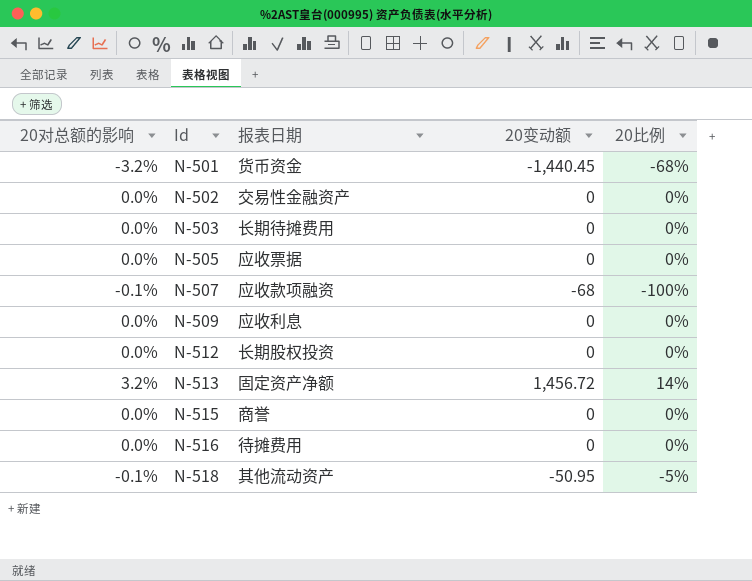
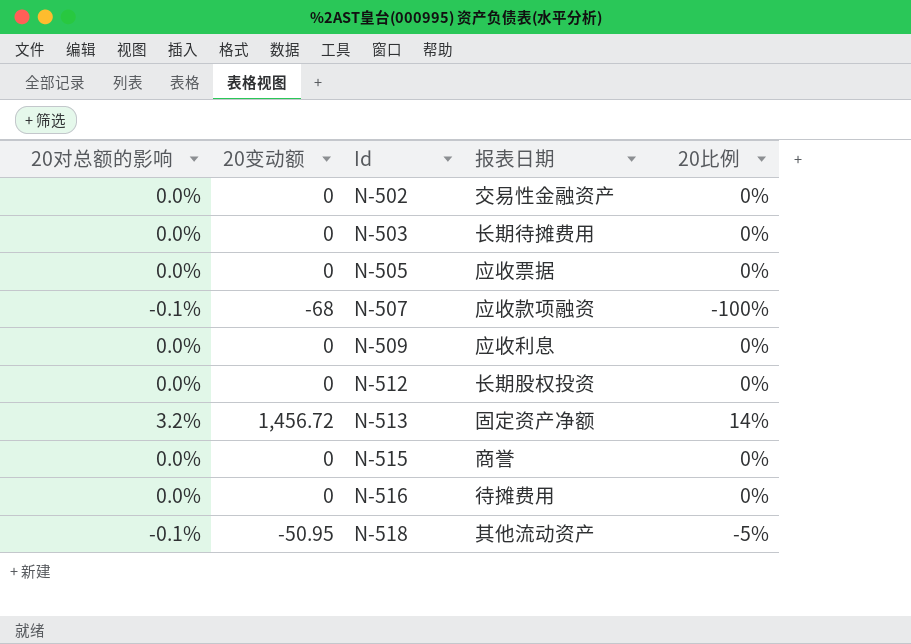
column 20变动额 | position: 4 -> 2
row N-501: -3.2% | 货币资金 | -1,440.45 | -68% -> none

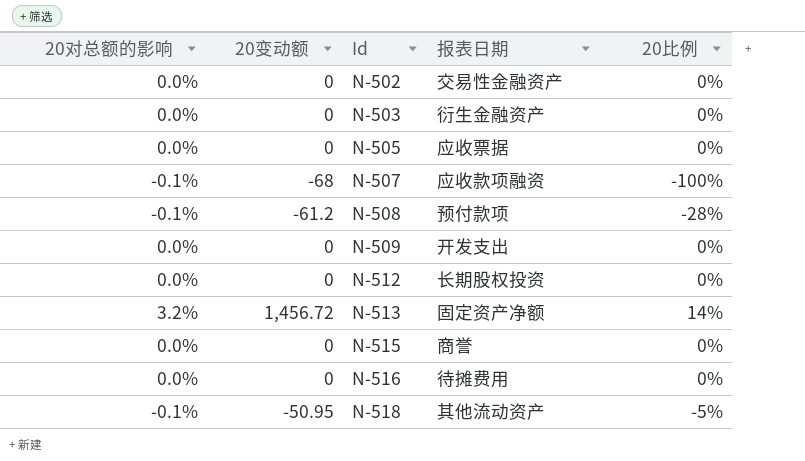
N-503 | 报表日期: 长期待摊费用 -> 衍生金融资产
row N-508: none -> -0.1% | -61.2 | 预付款项 | -28%
N-509 | 报表日期: 应收利息 -> 开发支出

